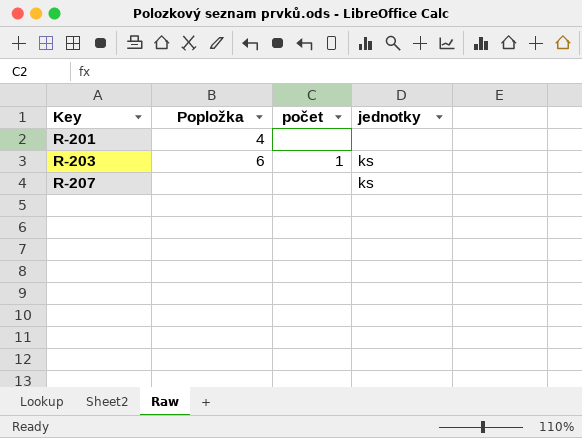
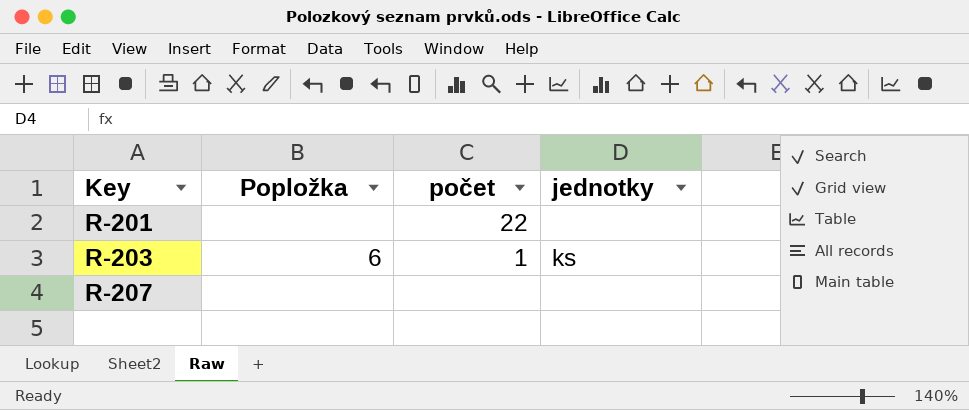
R-201 | Popložka: 4 -> none
R-201 | počet: none -> 22
R-207 | jednotky: ks -> none

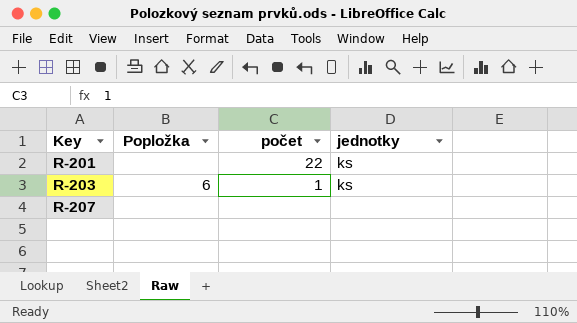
R-201 | jednotky: none -> ks

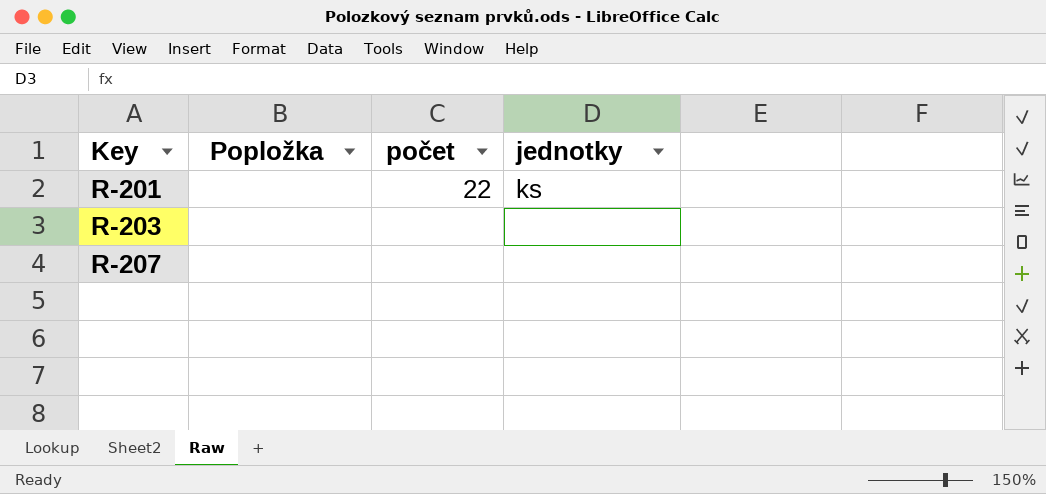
R-203 | Popložka: 6 -> none
R-203 | počet: 1 -> none
R-203 | jednotky: ks -> none

